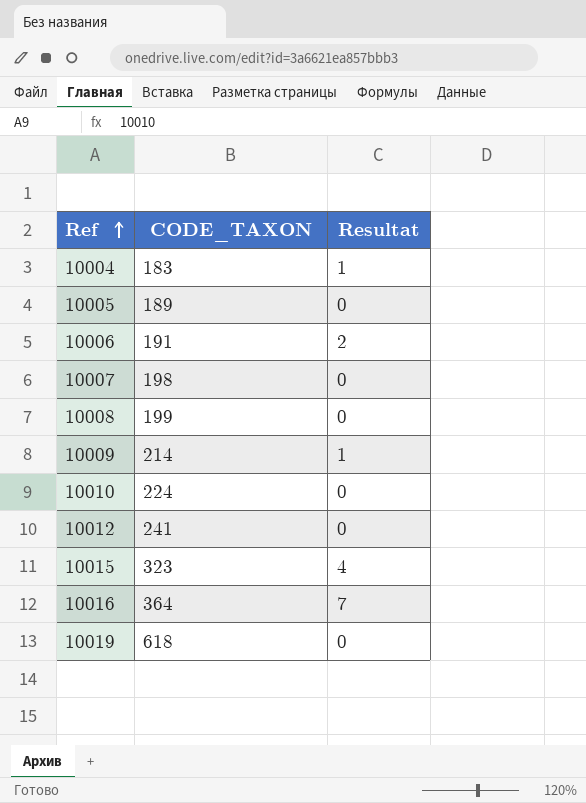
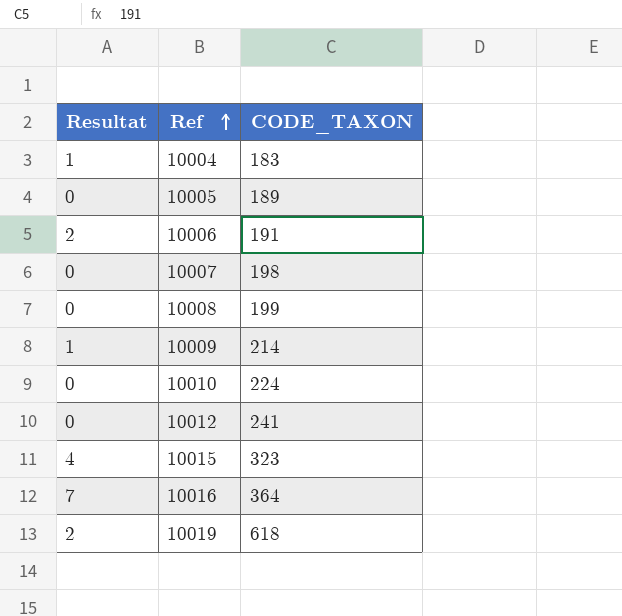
column Resultat | position: 3 -> 1
10019 | Resultat: 0 -> 2

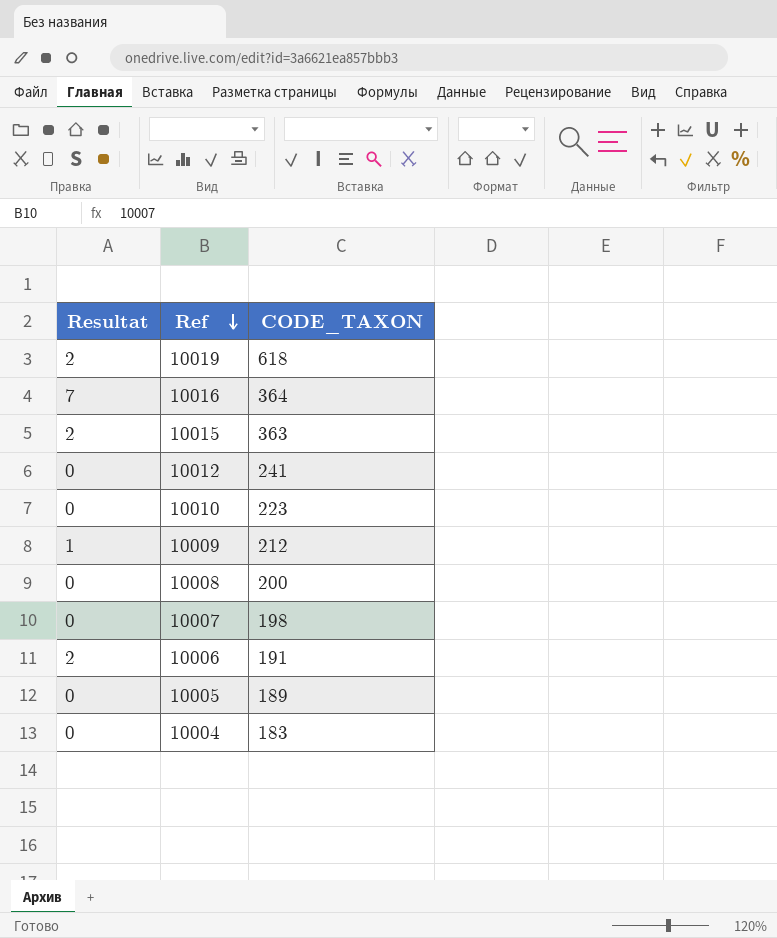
row order: Ref ascending -> Ref descending
10015 | Resultat: 4 -> 2
10015 | CODE_TAXON: 323 -> 363
10010 | CODE_TAXON: 224 -> 223
10009 | CODE_TAXON: 214 -> 212
10008 | CODE_TAXON: 199 -> 200
10004 | Resultat: 1 -> 0

